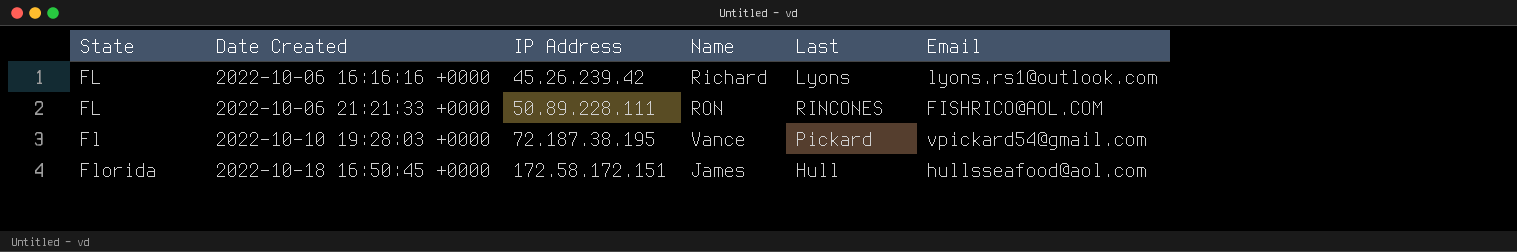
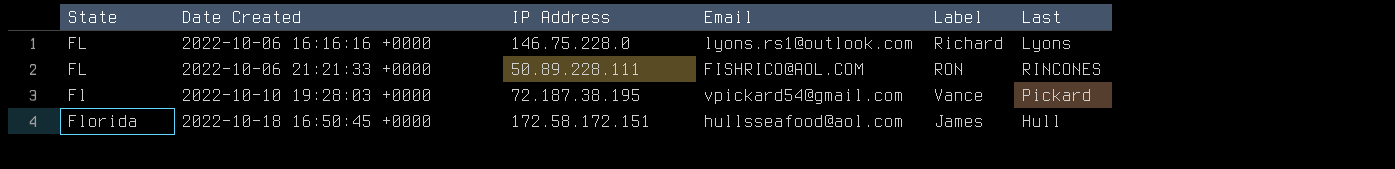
column Email | position: 6 -> 4
column name: Name -> Label
2022-10-06 16:16:16 +0000 | IP Address: 45.26.239.42 -> 146.75.228.0

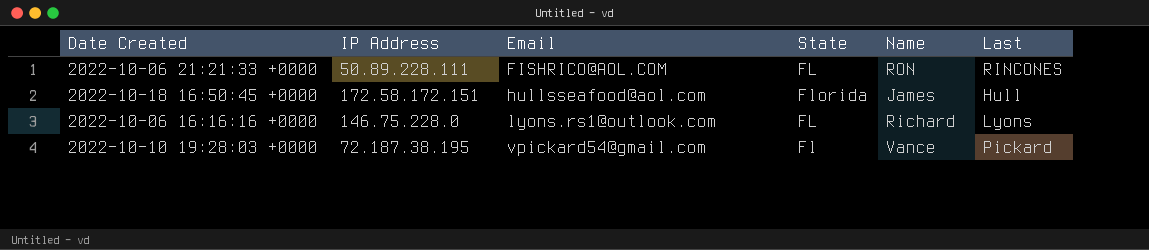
row order: State ascending -> Email ascending
column State | position: 1 -> 4
column name: Label -> Name

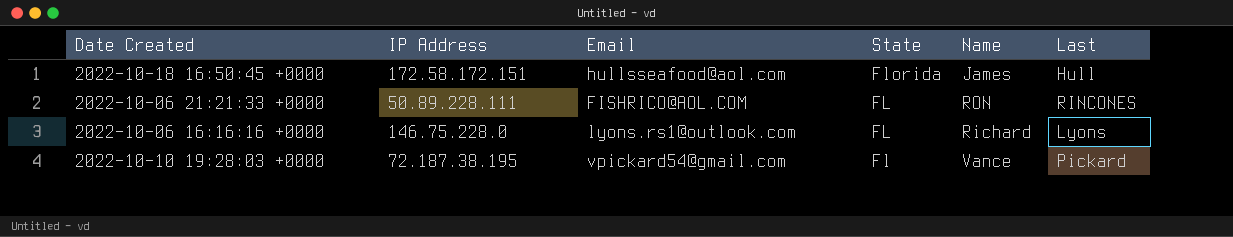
row order: Email ascending -> State descending

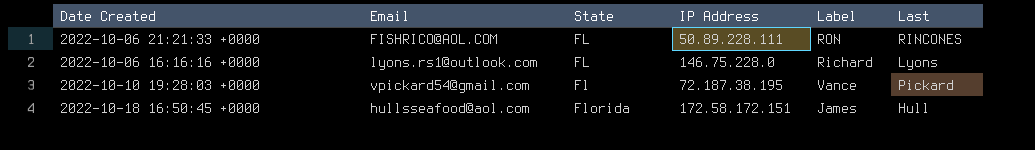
row order: State descending -> State ascending
column IP Address | position: 2 -> 4
column name: Name -> Label

